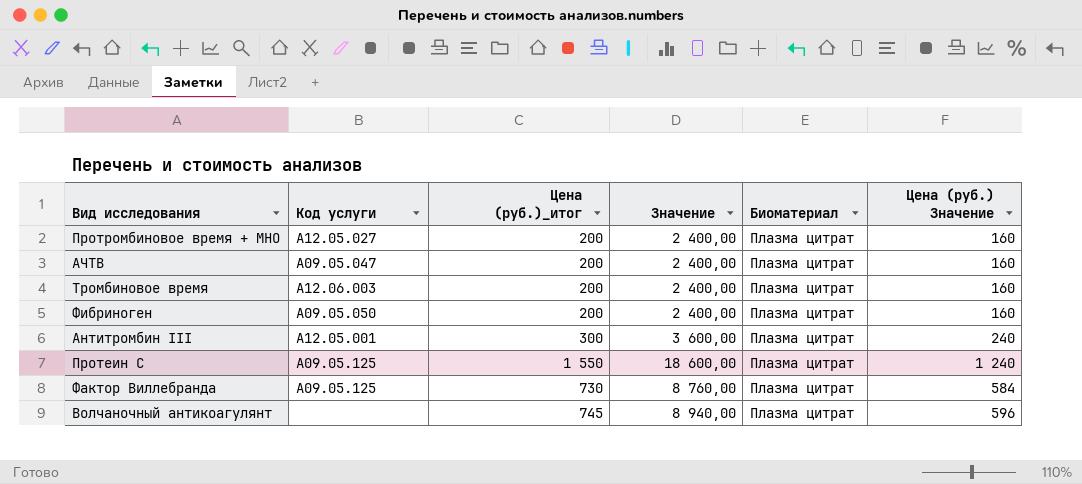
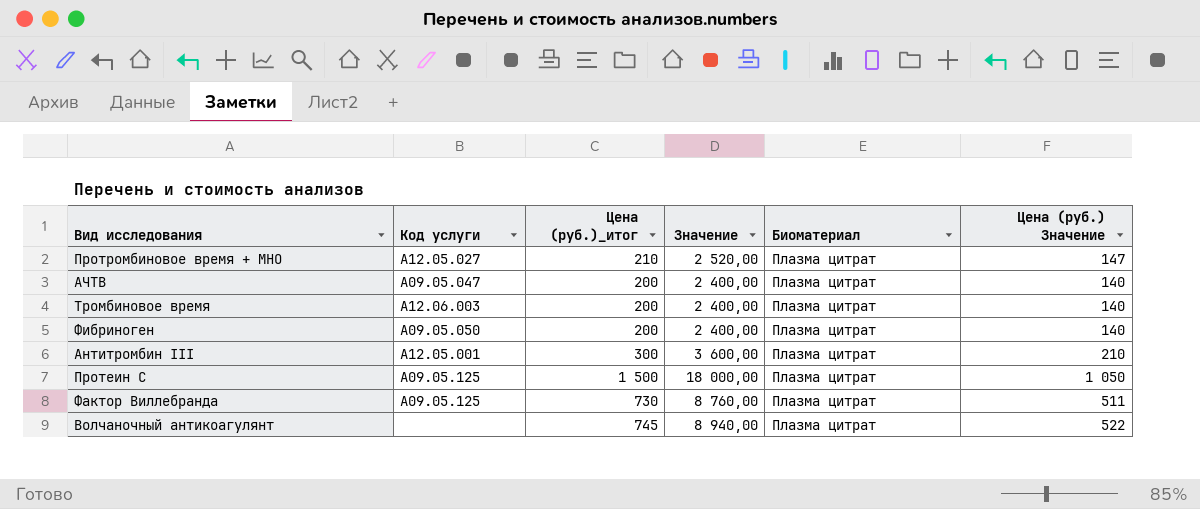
column Цена (руб.) Значение | formula: [Цена (руб.)_итог] * 0,8 -> [Цена (руб.)_итог] * 0,7
Протромбиновое время + МНО | Цена (руб.)_итог: 200 -> 210
Протромбиновое время + МНО | Значение: 2 400,00 -> 2 520,00
Протеин С | Цена (руб.)_итог: 1 550 -> 1 500
Протеин С | Значение: 18 600,00 -> 18 000,00

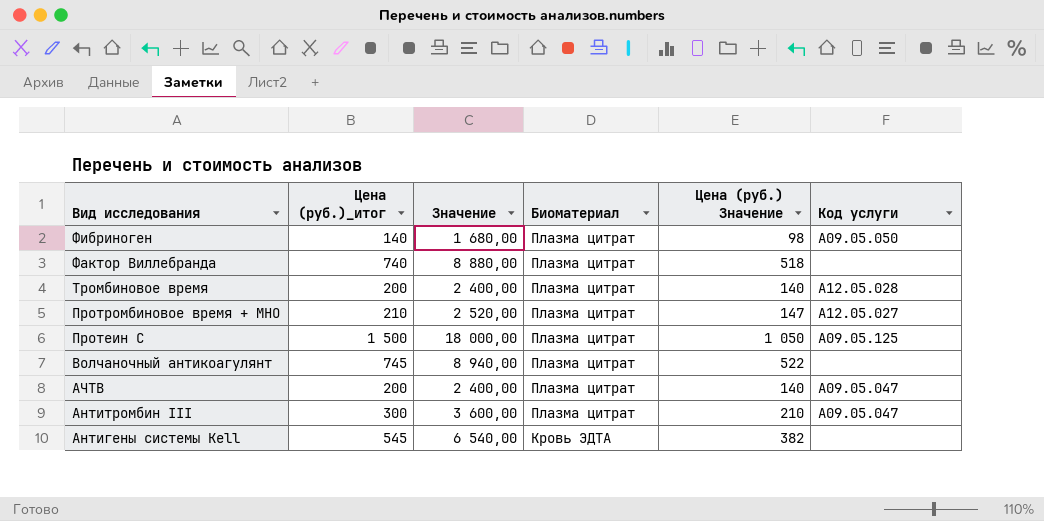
row order: none -> Вид исследования descending
column Код услуги | position: 2 -> 6
Фибриноген | Цена (руб.)_итог: 200 -> 140
Фибриноген | Значение: 2 400,00 -> 1 680,00
Фибриноген | Цена (руб.) Значение: 140 -> 98
Фактор Виллебранда | Цена (руб.)_итог: 730 -> 740
Фактор Виллебранда | Значение: 8 760,00 -> 8 880,00
Фактор Виллебранда | Цена (руб.) Значение: 511 -> 518
Фактор Виллебранда | Код услуги: А09.05.125 -> none
Тромбиновое время | Код услуги: A12.06.003 -> А12.05.028
Антитромбин III | Код услуги: A12.05.001 -> А09.05.047
row Антигены системы Kell: none -> 545 | 6 540,00 | Кровь ЭДТА | 382 | none

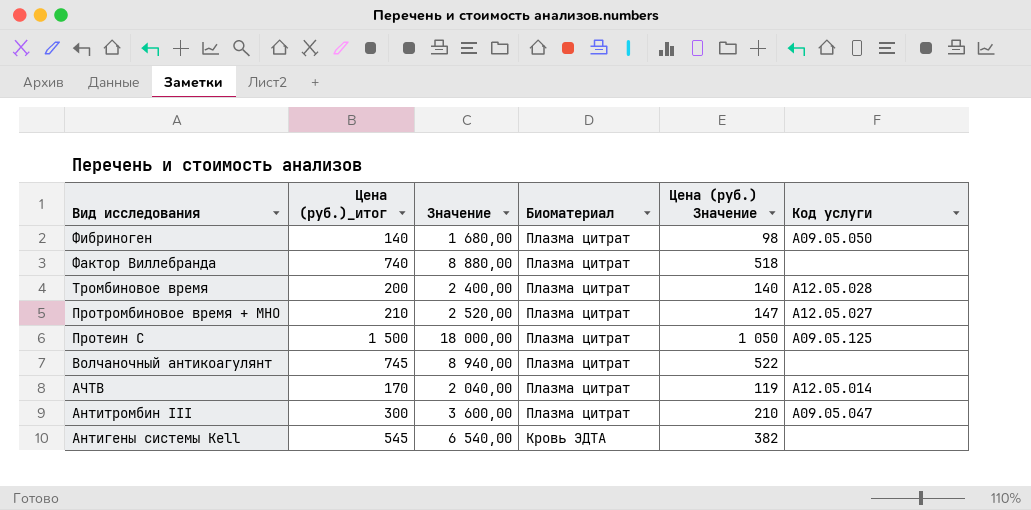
АЧТВ | Цена (руб.)_итог: 200 -> 170
АЧТВ | Значение: 2 400,00 -> 2 040,00
АЧТВ | Цена (руб.) Значение: 140 -> 119
АЧТВ | Код услуги: А09.05.047 -> А12.05.014

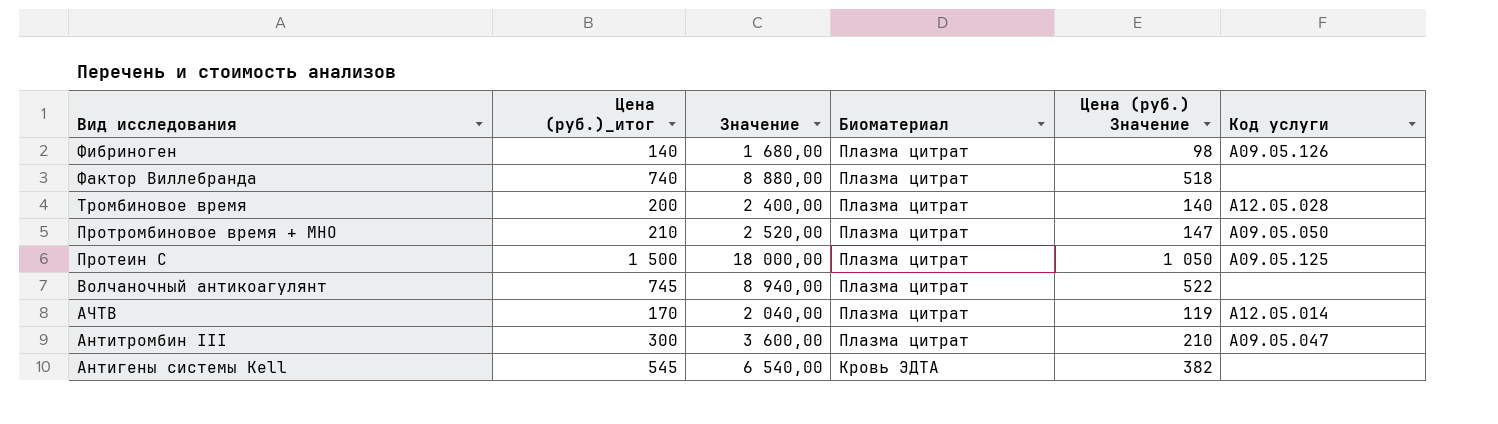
Фибриноген | Код услуги: А09.05.050 -> А09.05.126
Протромбиновое время + МНО | Код услуги: А12.05.027 -> А09.05.050

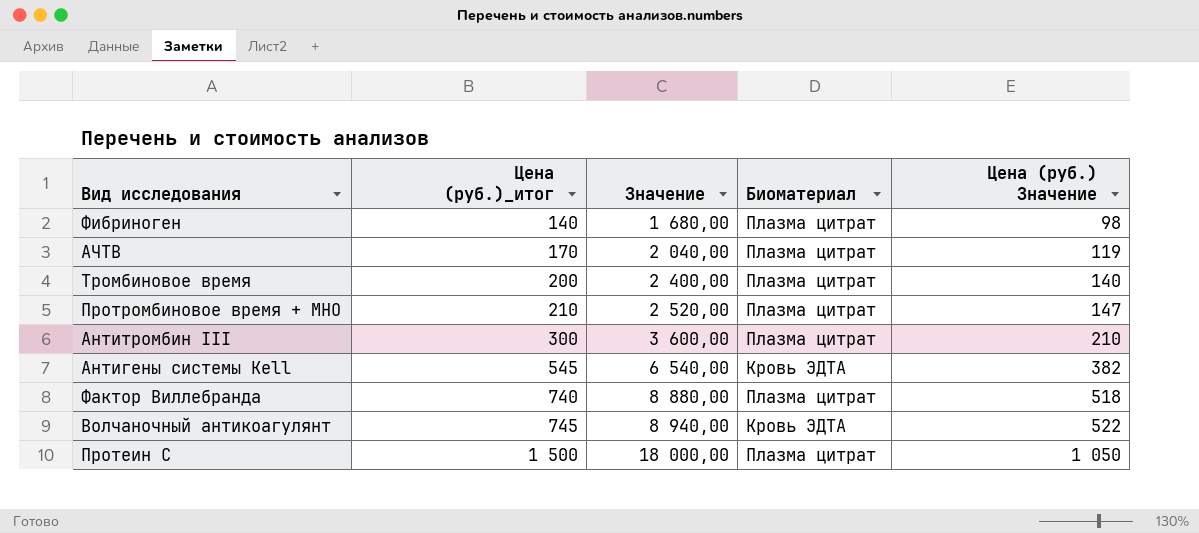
row order: Вид исследования descending -> Цена (руб.)_итог ascending
column Код услуги | position: 6 -> none
Волчаночный антикоагулянт | Биоматериал: Плазма цитрат -> Кровь ЭДТА

